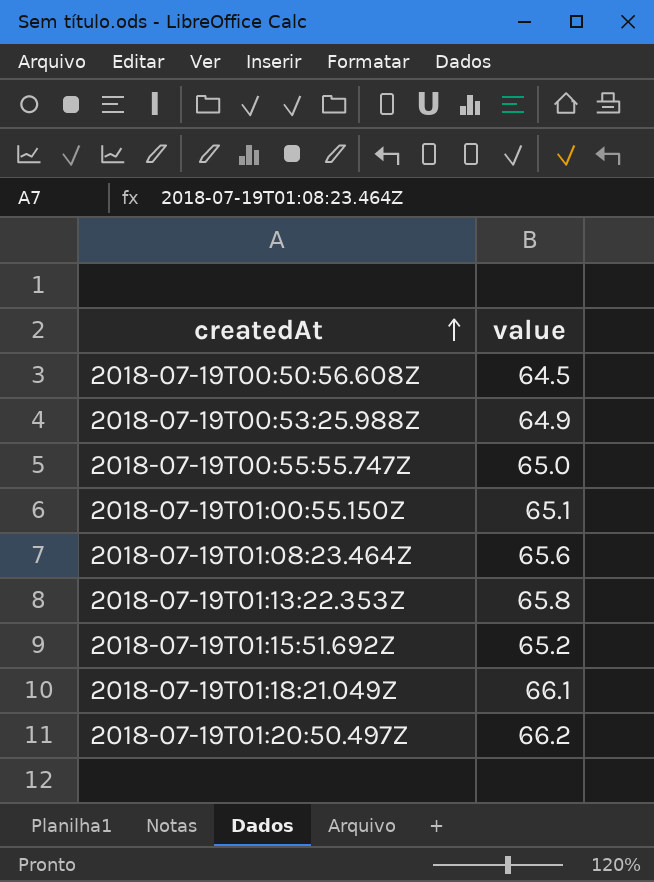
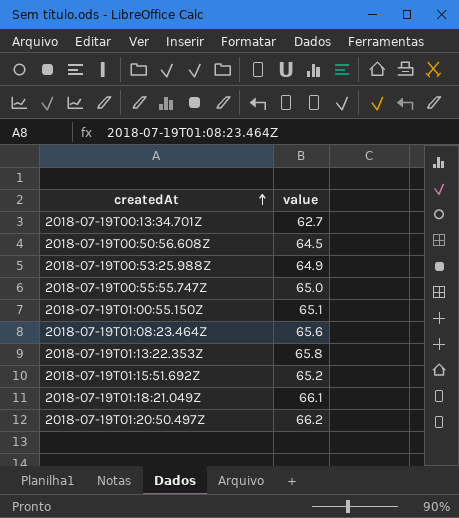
row 2018-07-19T00:13:34.701Z: none -> 62.7

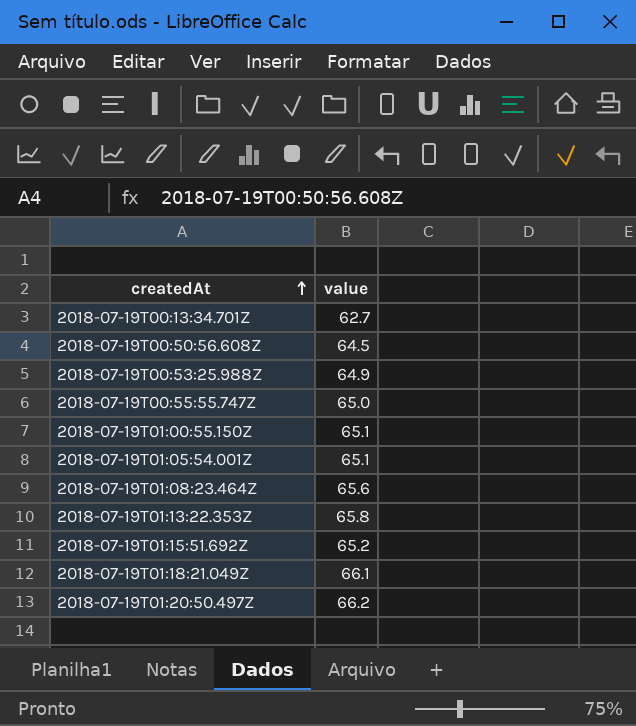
row 2018-07-19T01:05:54.001Z: none -> 65.1

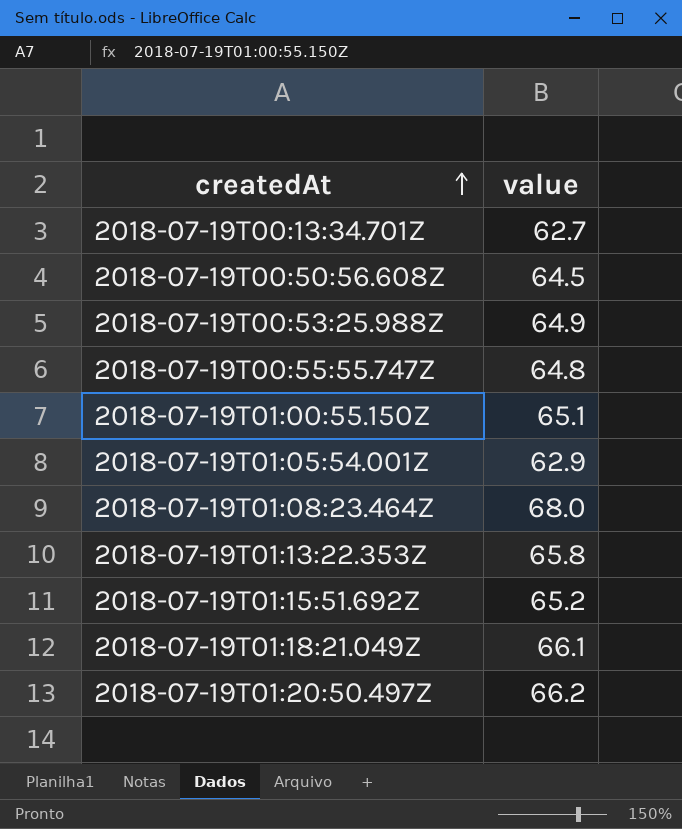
2018-07-19T00:55:55.747Z | value: 65.0 -> 64.8
2018-07-19T01:05:54.001Z | value: 65.1 -> 62.9
2018-07-19T01:08:23.464Z | value: 65.6 -> 68.0

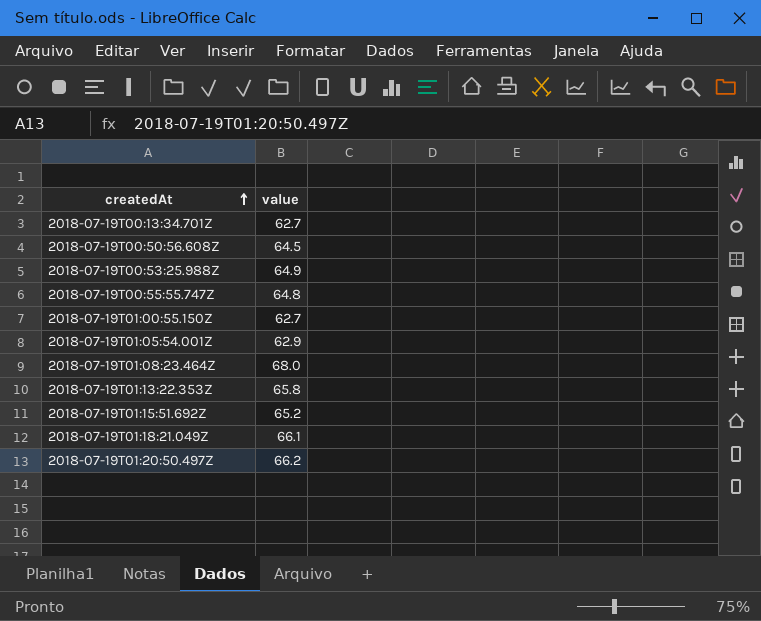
2018-07-19T01:00:55.150Z | value: 65.1 -> 62.7

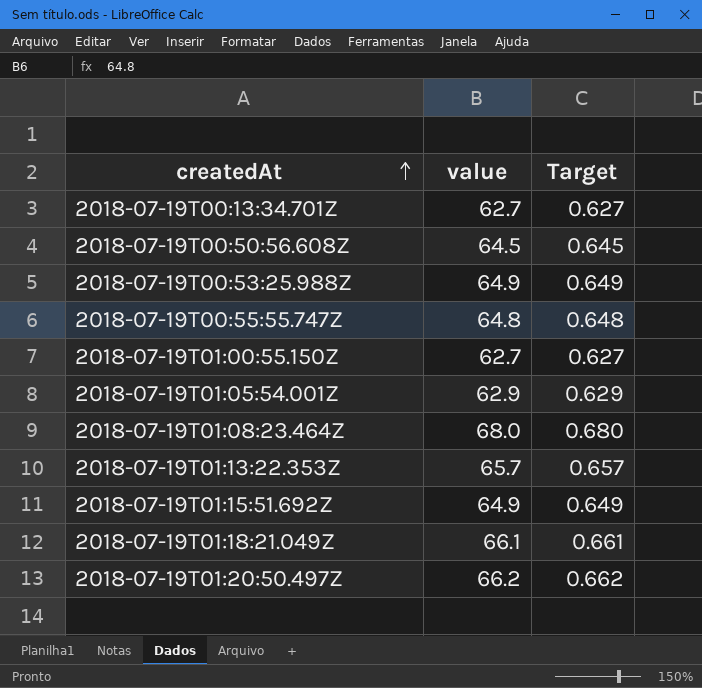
column Target | formula: none -> [value] * 0.01
2018-07-19T01:13:22.353Z | value: 65.8 -> 65.7
2018-07-19T01:15:51.692Z | value: 65.2 -> 64.9

